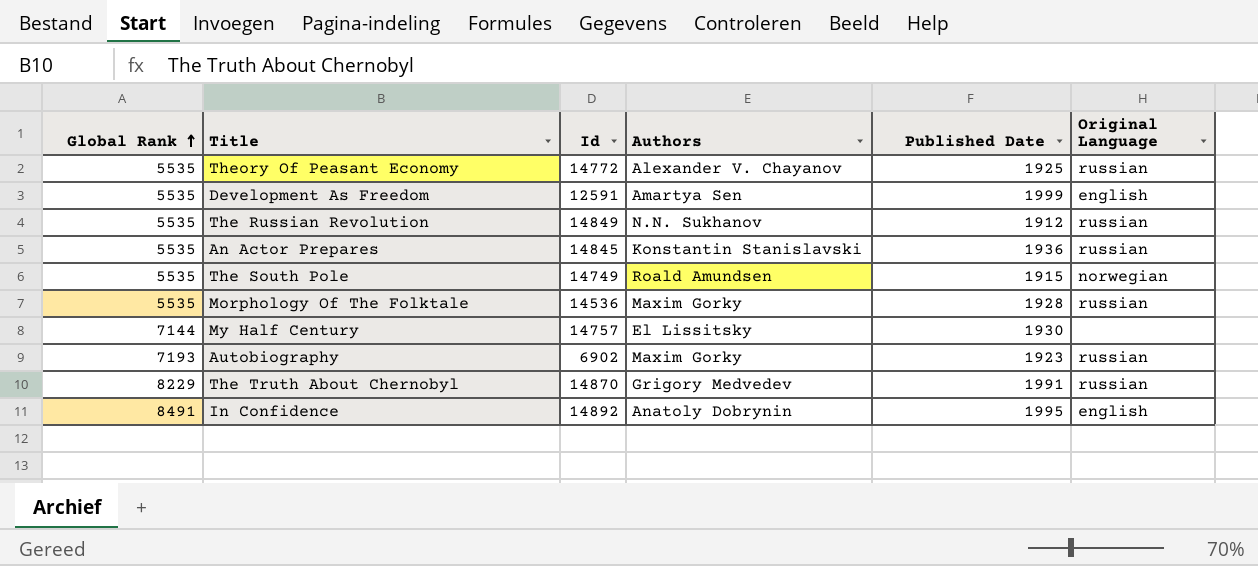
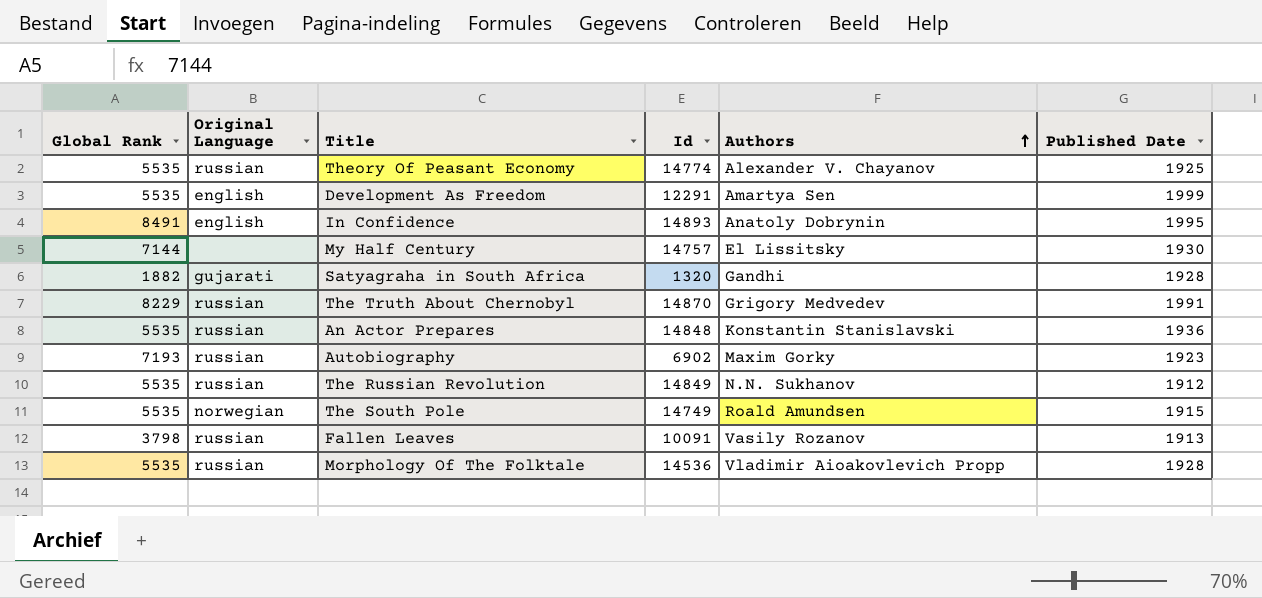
row order: Global Rank ascending -> Authors ascending
column Original Language | position: 6 -> 2
Theory Of Peasant Economy | Id: 14772 -> 14774
Development As Freedom | Id: 12591 -> 12291
In Confidence | Id: 14892 -> 14893
row Satyagraha in South Africa: none -> 1882 | gujarati | 1320 | Gandhi | 1928
An Actor Prepares | Id: 14845 -> 14848
row Fallen Leaves: none -> 3798 | russian | 10091 | Vasily Rozanov | 1913
Morphology Of The Folktale | Authors: Maxim Gorky -> Vladimir Aioakovlevich Propp

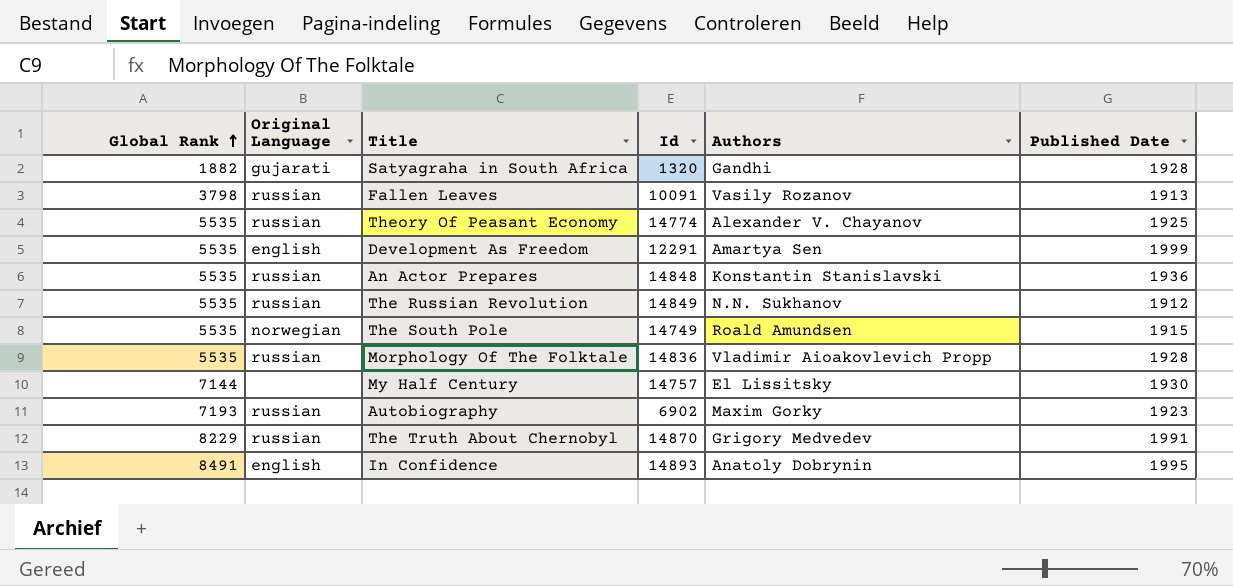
row order: Authors ascending -> Global Rank ascending
Morphology Of The Folktale | Id: 14536 -> 14836

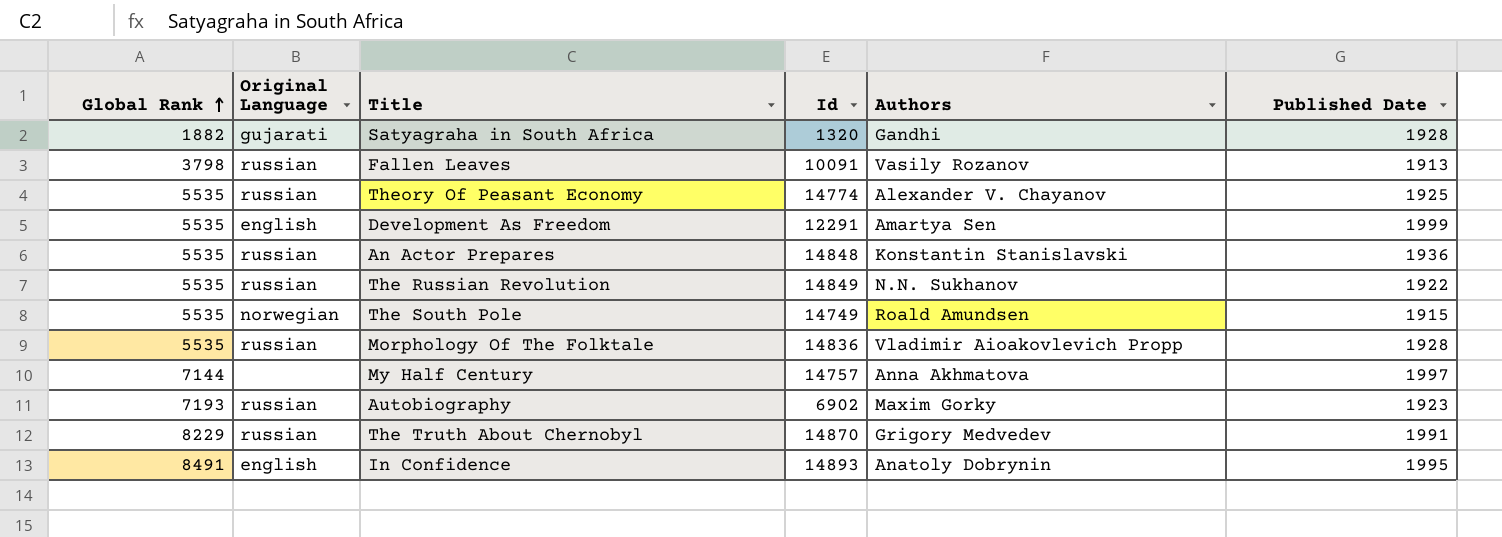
The Russian Revolution | Published Date: 1912 -> 1922
My Half Century | Authors: El Lissitsky -> Anna Akhmatova
My Half Century | Published Date: 1930 -> 1997

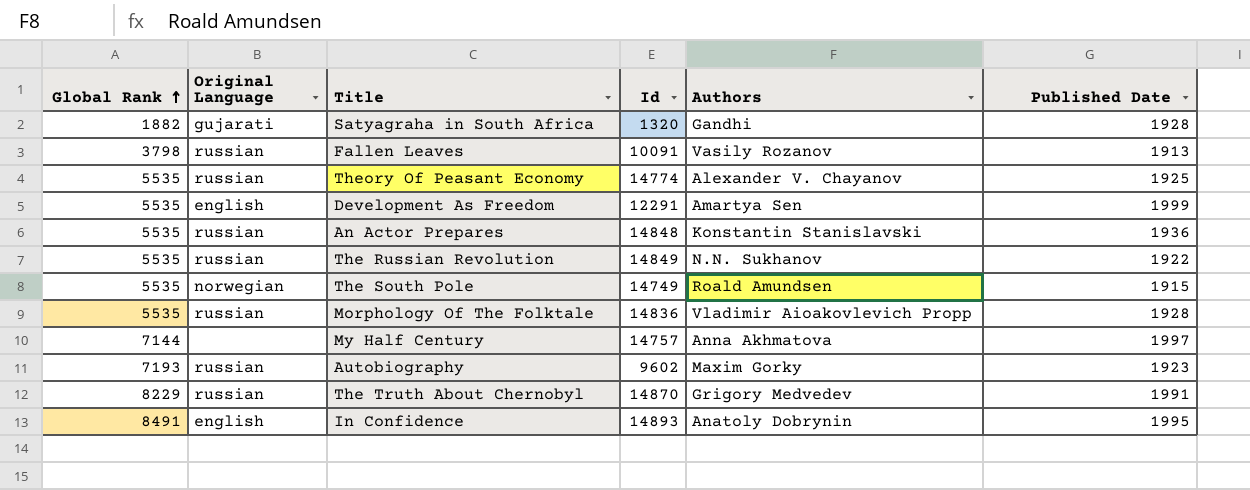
Autobiography | Id: 6902 -> 9602

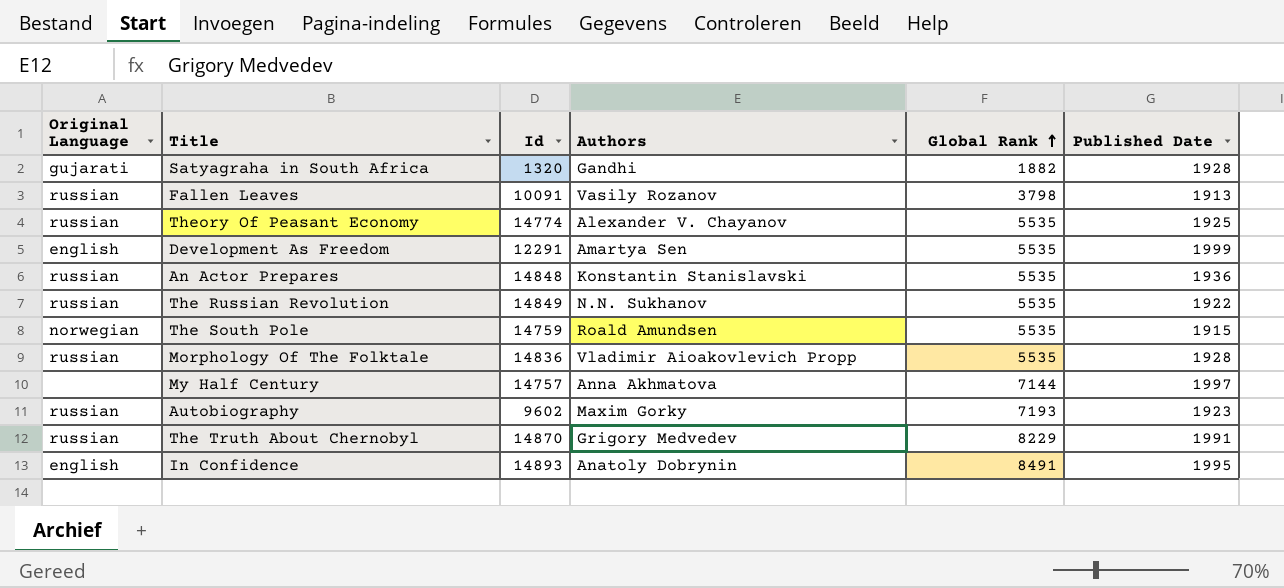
column Global Rank | position: 1 -> 5
The South Pole | Id: 14749 -> 14759

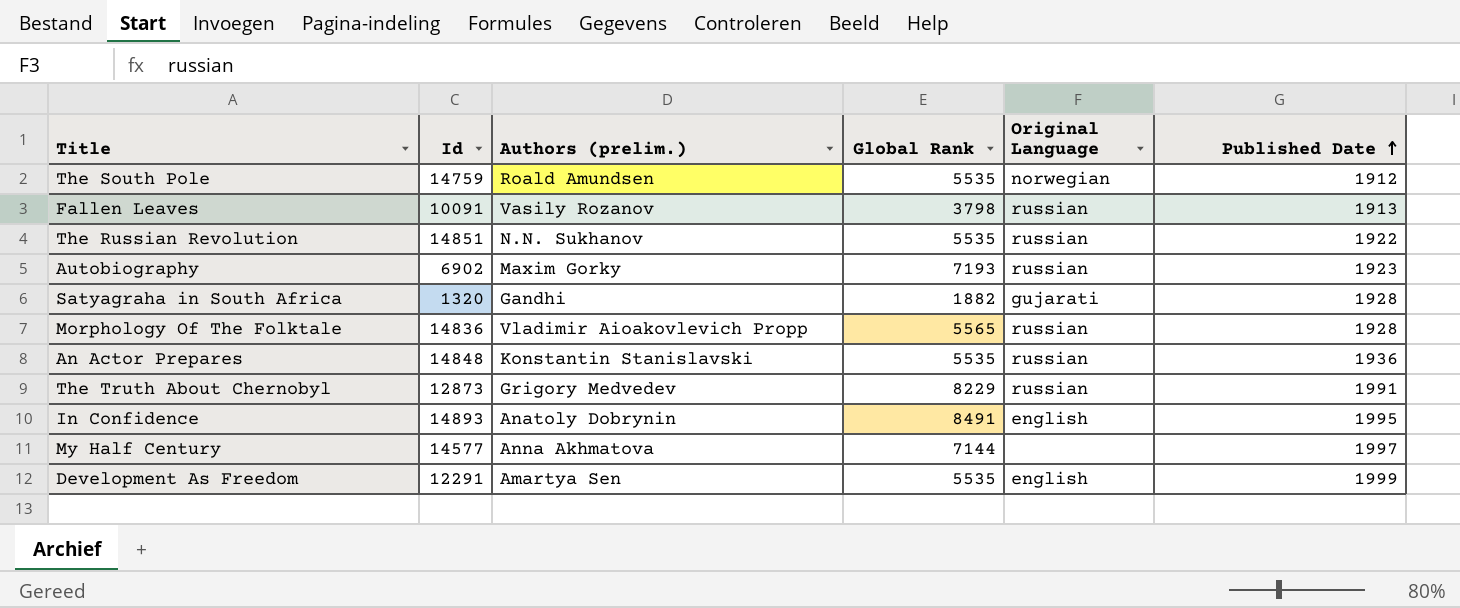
row order: Global Rank ascending -> Published Date ascending
column name: Authors -> Authors (prelim.)
column Original Language | position: 1 -> 5
row Theory Of Peasant Economy: russian | 14774 | Alexander V. Chayanov | 5535 | 1925 -> none
The South Pole | Published Date: 1915 -> 1912
The Russian Revolution | Id: 14849 -> 14851
Autobiography | Id: 9602 -> 6902
Morphology Of The Folktale | Global Rank: 5535 -> 5565
The Truth About Chernobyl | Id: 14870 -> 12873
My Half Century | Id: 14757 -> 14577

